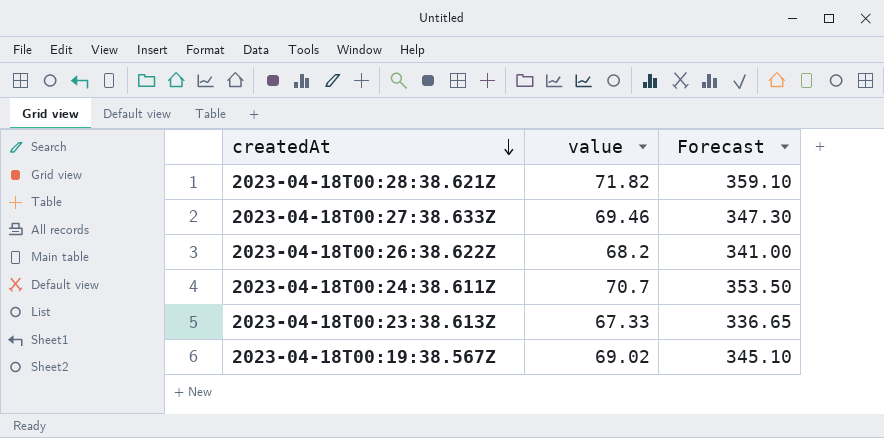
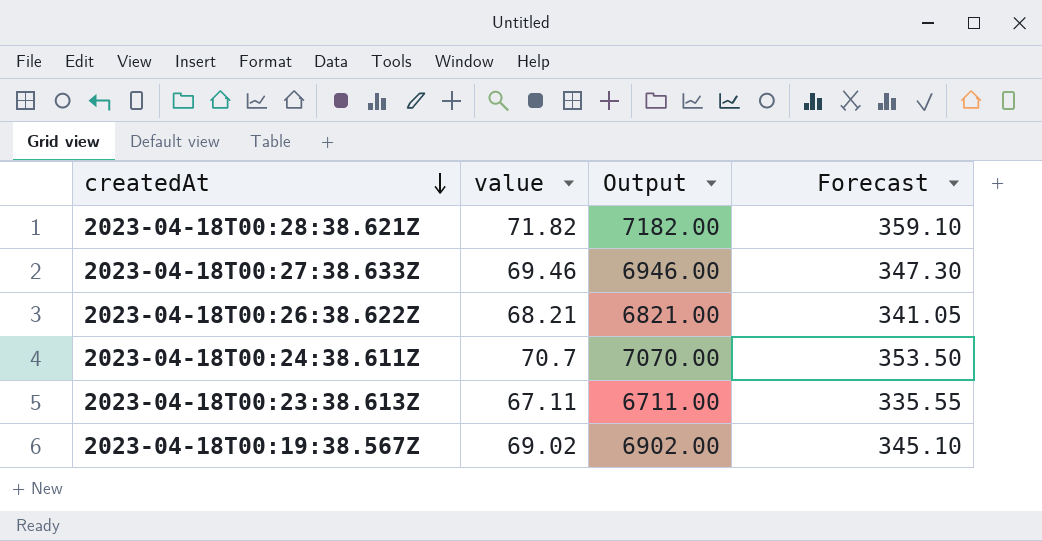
column Output | formula: none -> [value] * 100
2023-04-18T00:26:38.622Z | value: 68.2 -> 68.21
2023-04-18T00:26:38.622Z | Forecast: 341.00 -> 341.05
2023-04-18T00:23:38.613Z | value: 67.33 -> 67.11
2023-04-18T00:23:38.613Z | Forecast: 336.65 -> 335.55

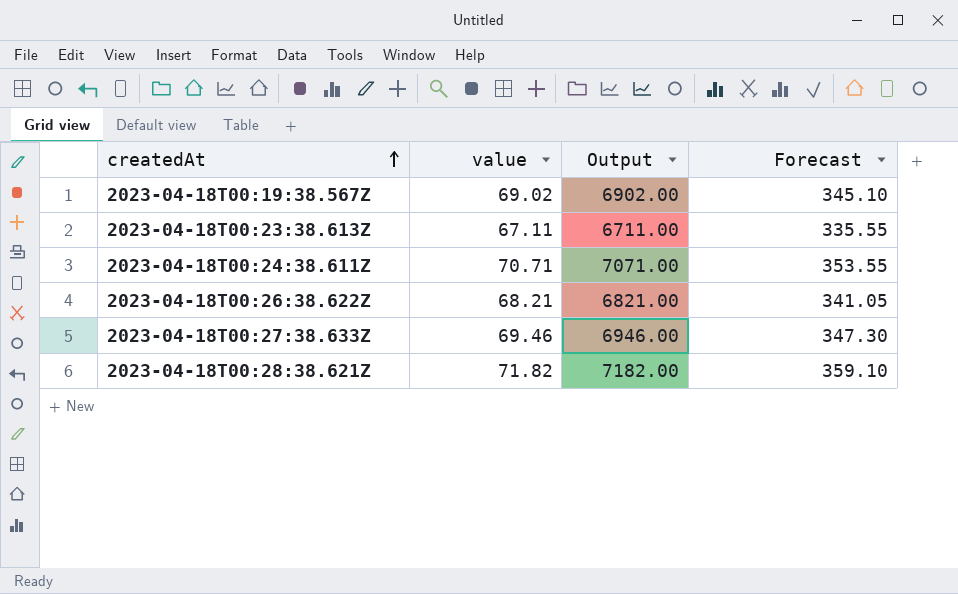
row order: createdAt descending -> createdAt ascending
2023-04-18T00:24:38.611Z | value: 70.7 -> 70.71
2023-04-18T00:24:38.611Z | Output: 7070.00 -> 7071.00
2023-04-18T00:24:38.611Z | Forecast: 353.50 -> 353.55

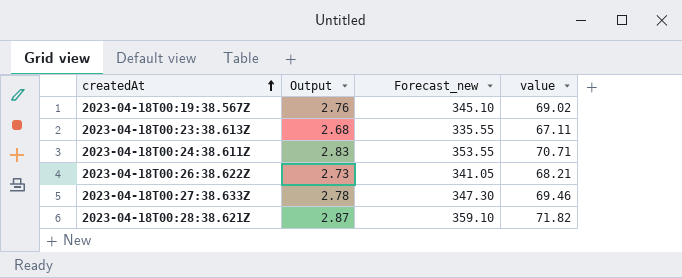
column Output | formula: [value] * 100 -> [value] * 0.04
column name: Forecast -> Forecast_new
column value | position: 2 -> 4

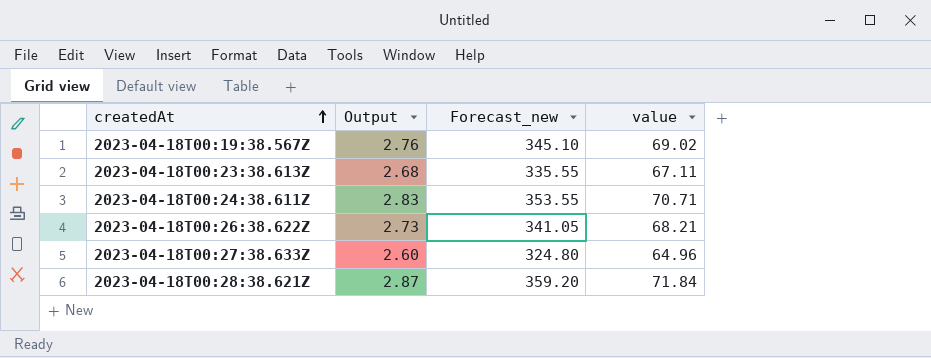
2023-04-18T00:27:38.633Z | Output: 2.78 -> 2.60
2023-04-18T00:27:38.633Z | Forecast_new: 347.30 -> 324.80
2023-04-18T00:27:38.633Z | value: 69.46 -> 64.96
2023-04-18T00:28:38.621Z | Forecast_new: 359.10 -> 359.20
2023-04-18T00:28:38.621Z | value: 71.82 -> 71.84

